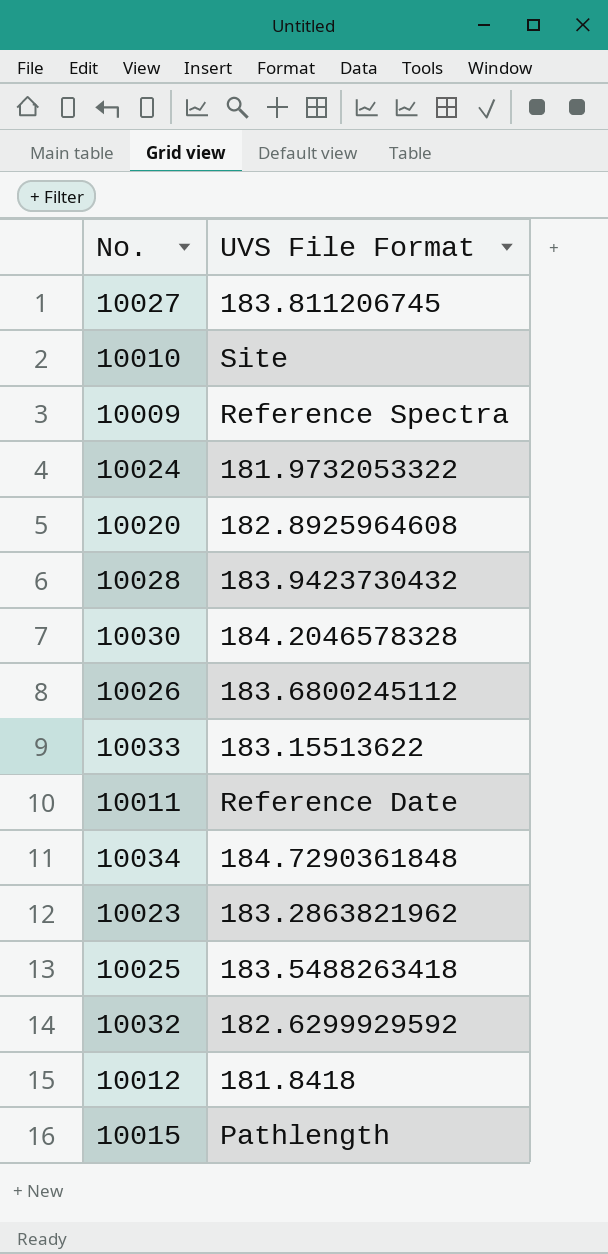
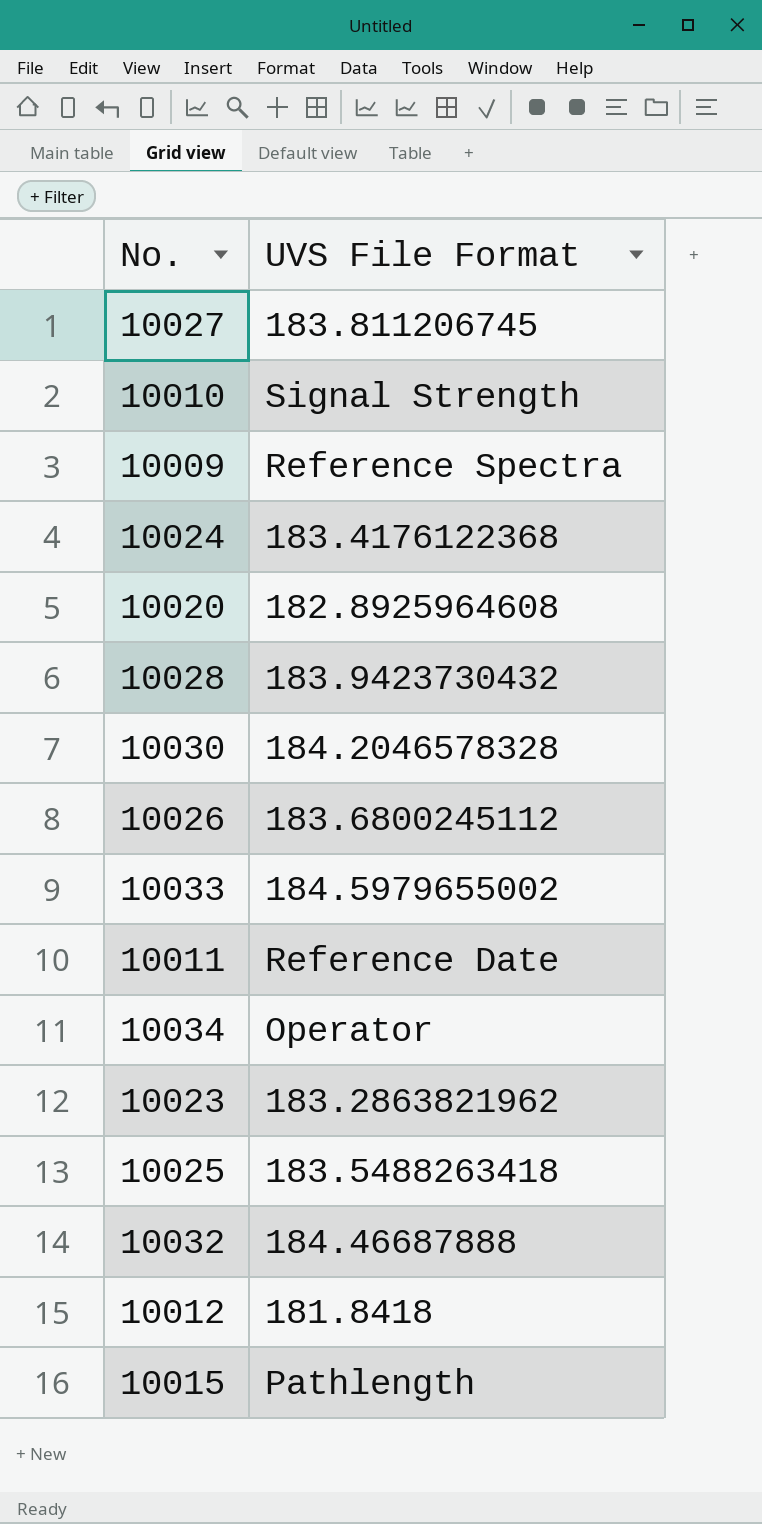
10010 | UVS File Format: Site -> Signal Strength
10024 | UVS File Format: 181.9732053322 -> 183.4176122368
10033 | UVS File Format: 183.15513622 -> 184.5979655002
10034 | UVS File Format: 184.7290361848 -> Operator
10032 | UVS File Format: 182.6299929592 -> 184.46687888

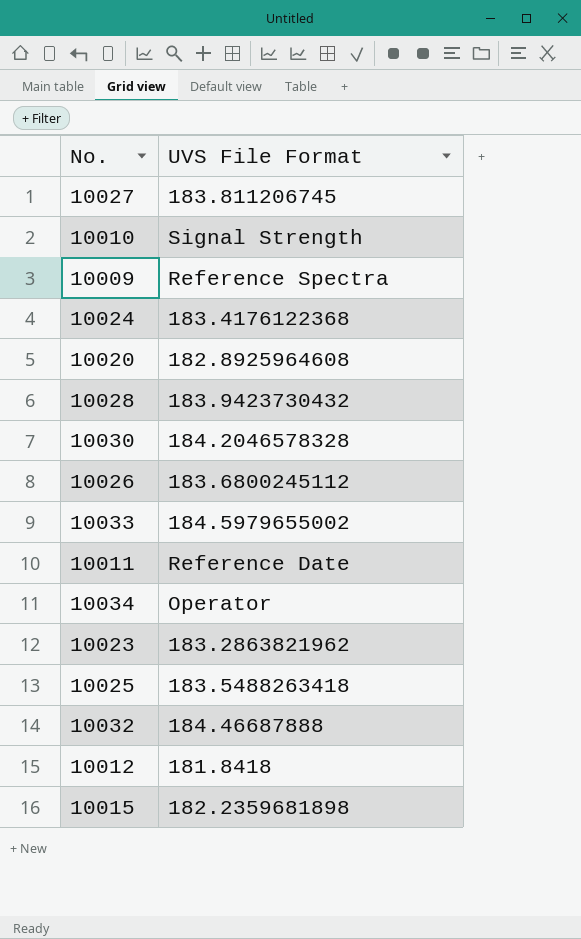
10015 | UVS File Format: Pathlength -> 182.2359681898

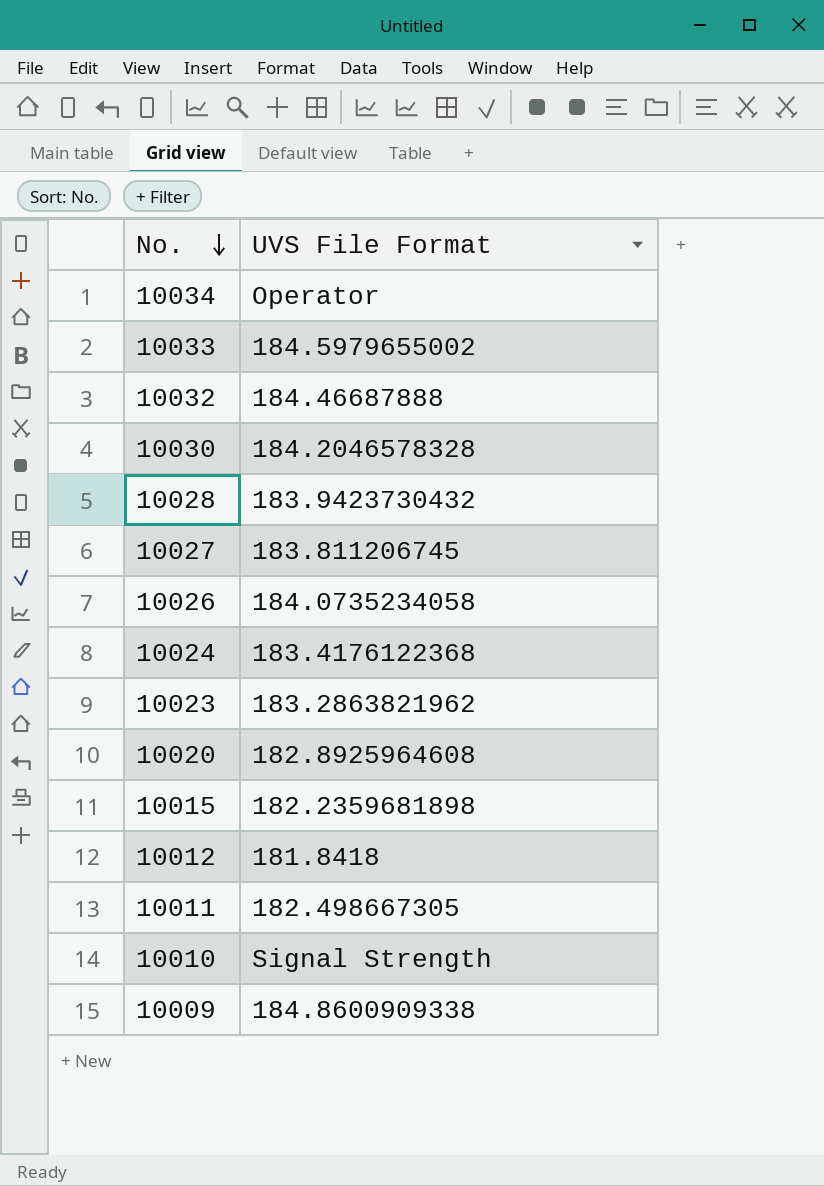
row order: none -> No. descending
row 10025: 183.5488263418 -> none
10026 | UVS File Format: 183.6800245112 -> 184.0735234058
10011 | UVS File Format: Reference Date -> 182.498667305
10009 | UVS File Format: Reference Spectra -> 184.8600909338

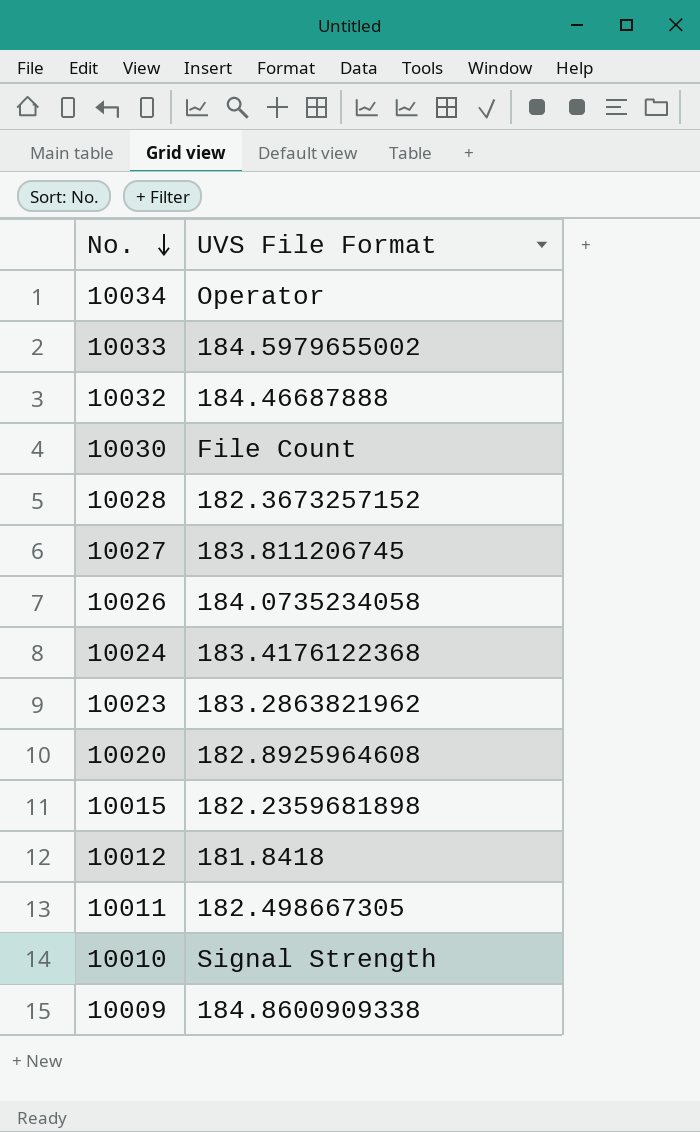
10030 | UVS File Format: 184.2046578328 -> File Count
10028 | UVS File Format: 183.9423730432 -> 182.3673257152

